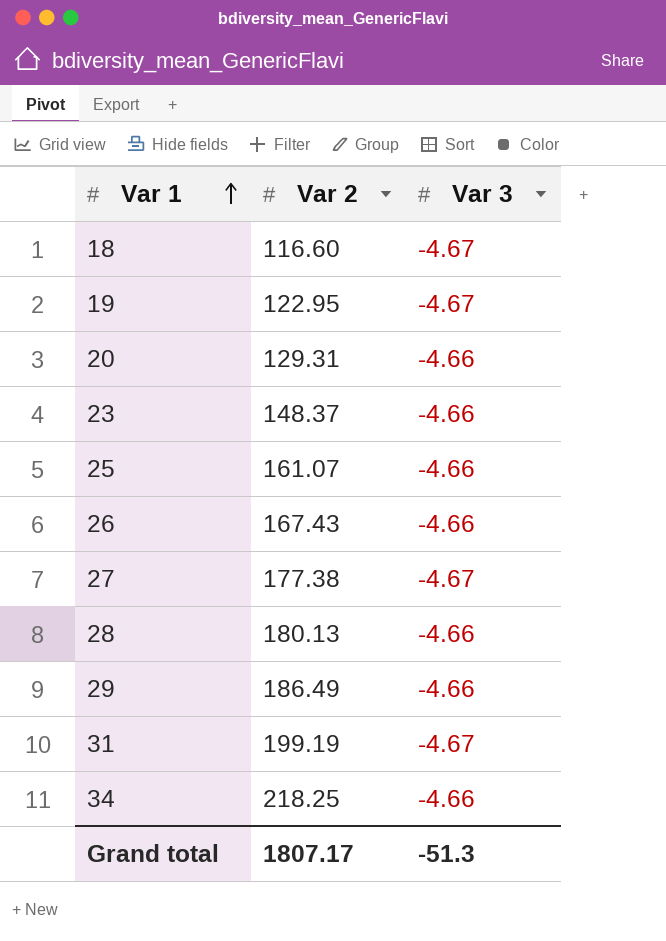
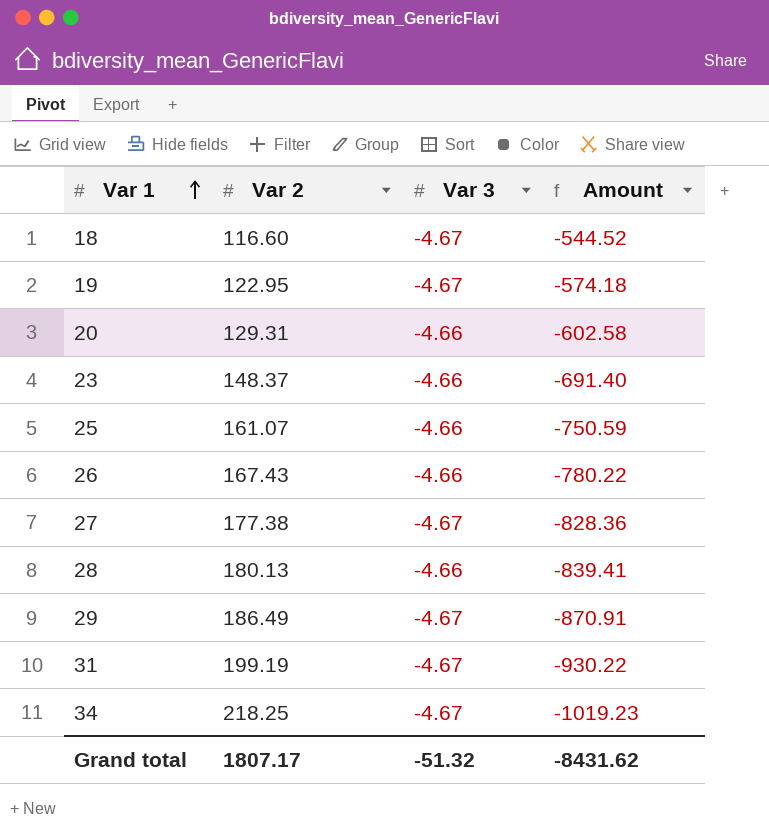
column Amount | formula: none -> [Var 2] * [Var 3]
29 | Var 3: -4.66 -> -4.67
34 | Var 3: -4.66 -> -4.67
Grand total | Var 3: -51.3 -> -51.32

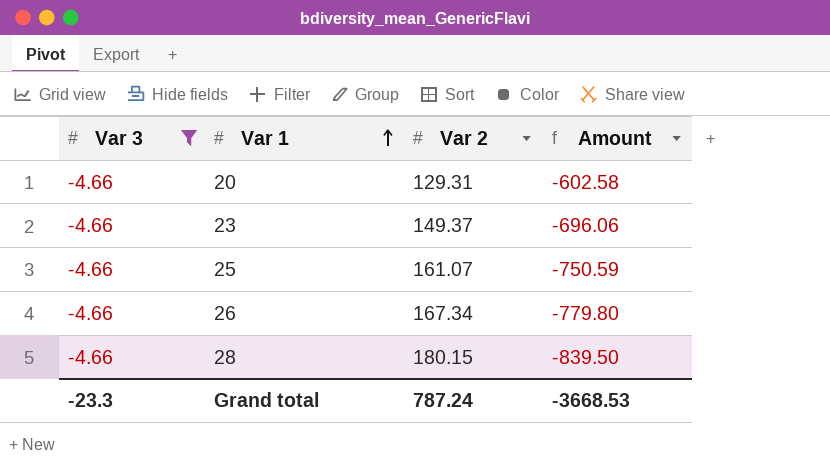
filter: none -> Var 3 = -4.66
column Var 3 | position: 3 -> 1
23 | Var 2: 148.37 -> 149.37
23 | Amount: -691.40 -> -696.06
26 | Var 2: 167.43 -> 167.34
26 | Amount: -780.22 -> -779.80
28 | Var 2: 180.13 -> 180.15
28 | Amount: -839.41 -> -839.50
Grand total | Var 3: -51.32 -> -23.3
Grand total | Var 2: 1807.17 -> 787.24
Grand total | Amount: -8431.62 -> -3668.53

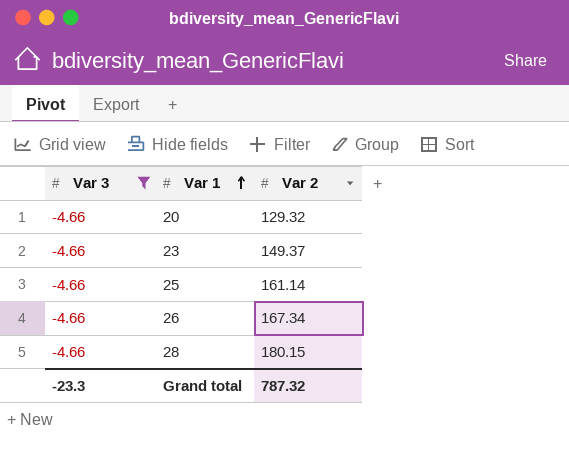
column Amount | formula: [Var 3] * [Var 2] -> none
20 | Var 2: 129.31 -> 129.32
25 | Var 2: 161.07 -> 161.14
Grand total | Var 2: 787.24 -> 787.32

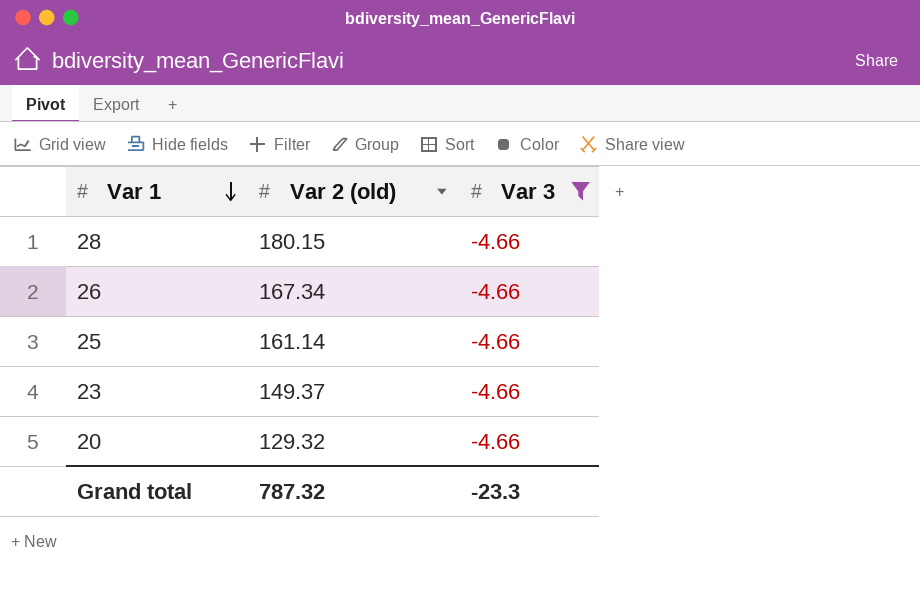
row order: Var 1 ascending -> Var 1 descending
column name: Var 2 -> Var 2 (old)
column Var 3 | position: 1 -> 3

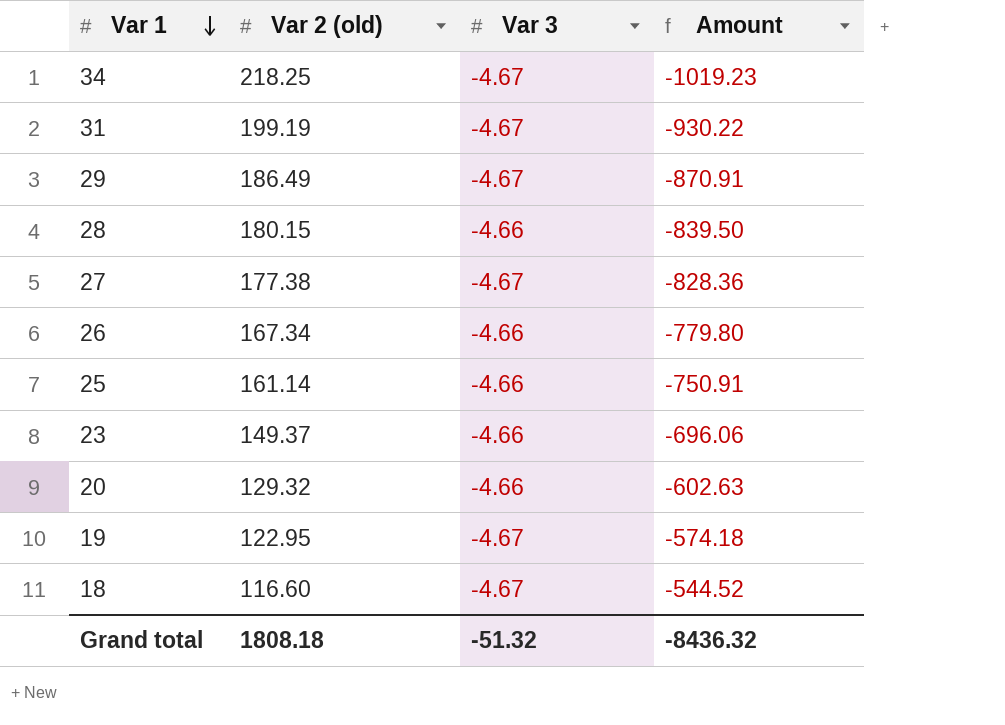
filter: Var 3 = -4.66 -> none
column Amount | formula: none -> [Var 2 (old)] * [Var 3]
Grand total | Var 2 (old): 787.32 -> 1808.18
Grand total | Var 3: -23.3 -> -51.32

